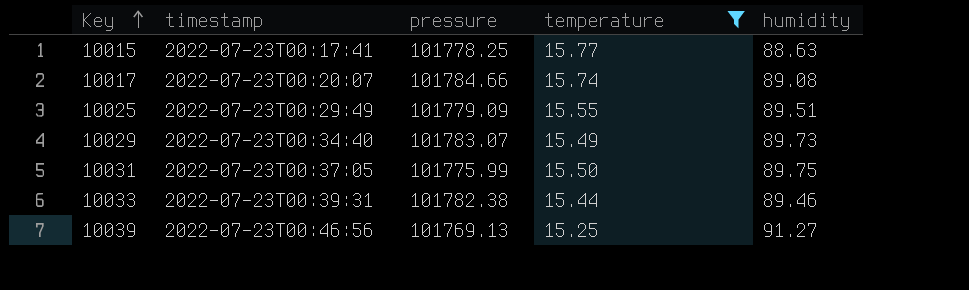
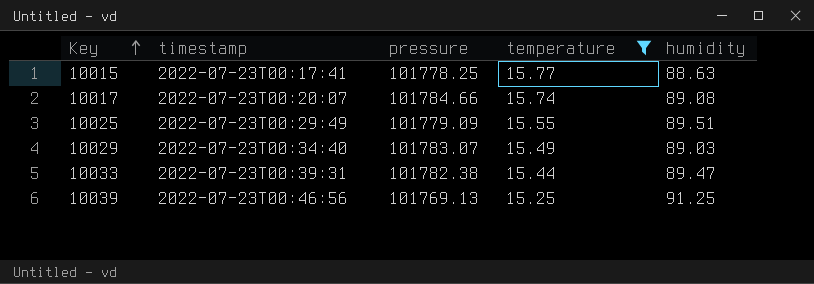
row 10031: 2022-07-23T00:37:05 | 101775.99 | 15.50 | 89.75 -> none
10029 | humidity: 89.73 -> 89.03
10033 | humidity: 89.46 -> 89.47
10039 | humidity: 91.27 -> 91.25

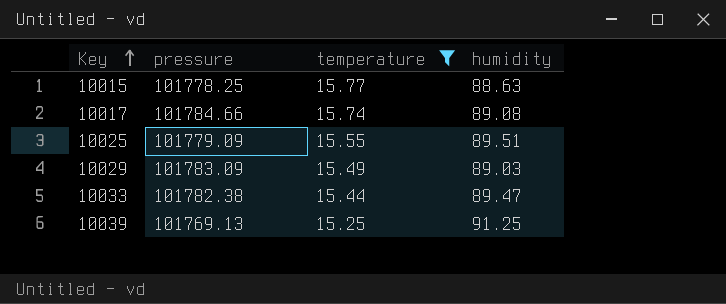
column timestamp | position: 2 -> none
10029 | pressure: 101783.07 -> 101783.09

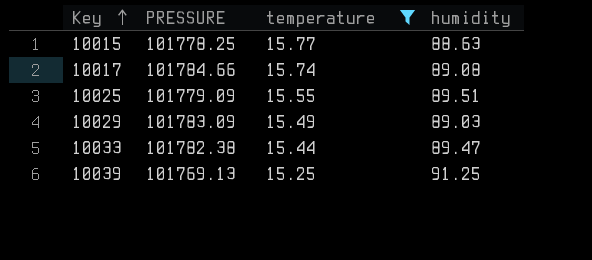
column name: pressure -> PRESSURE

